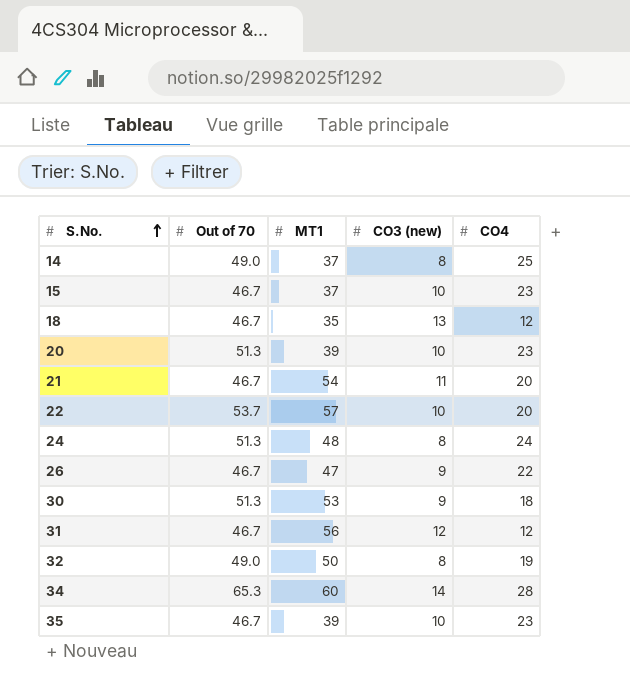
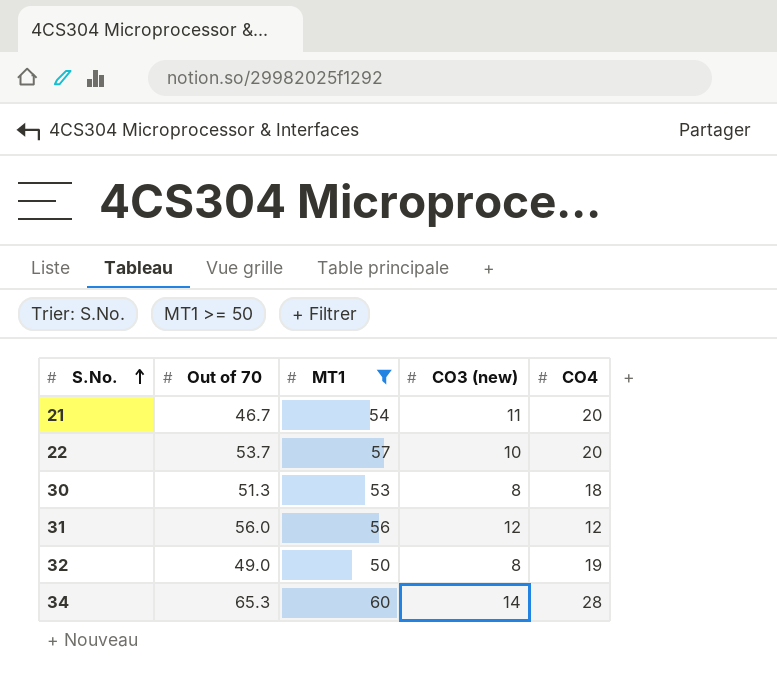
filter: none -> MT1 >= 50
30 | CO3 (new): 9 -> 8
31 | Out of 70: 46.7 -> 56.0

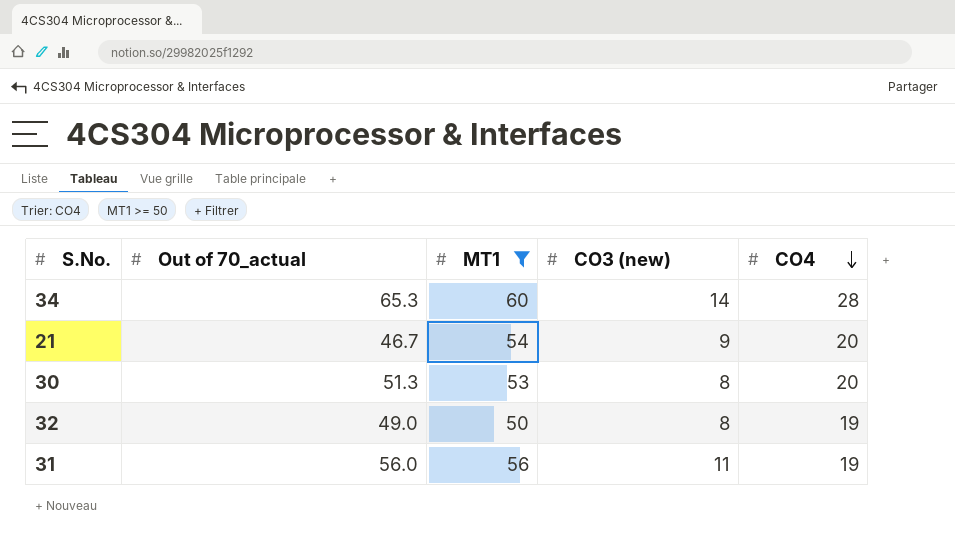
row order: S.No. ascending -> CO4 descending
column name: Out of 70 -> Out of 70_actual
row 22: 53.7 | 57 | 10 | 20 -> none
21 | CO3 (new): 11 -> 9
30 | CO4: 18 -> 20
31 | CO3 (new): 12 -> 11
31 | CO4: 12 -> 19

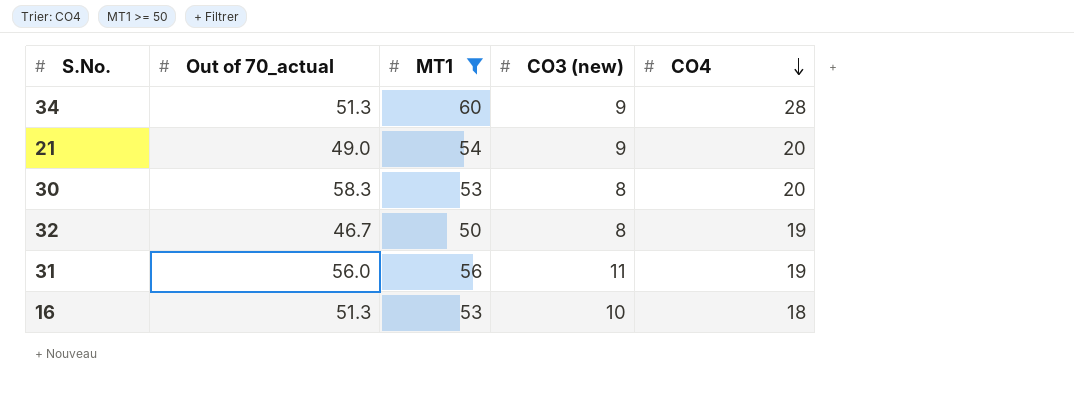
34 | Out of 70_actual: 65.3 -> 51.3
34 | CO3 (new): 14 -> 9
21 | Out of 70_actual: 46.7 -> 49.0
30 | Out of 70_actual: 51.3 -> 58.3
32 | Out of 70_actual: 49.0 -> 46.7
row 16: none -> 51.3 | 53 | 10 | 18

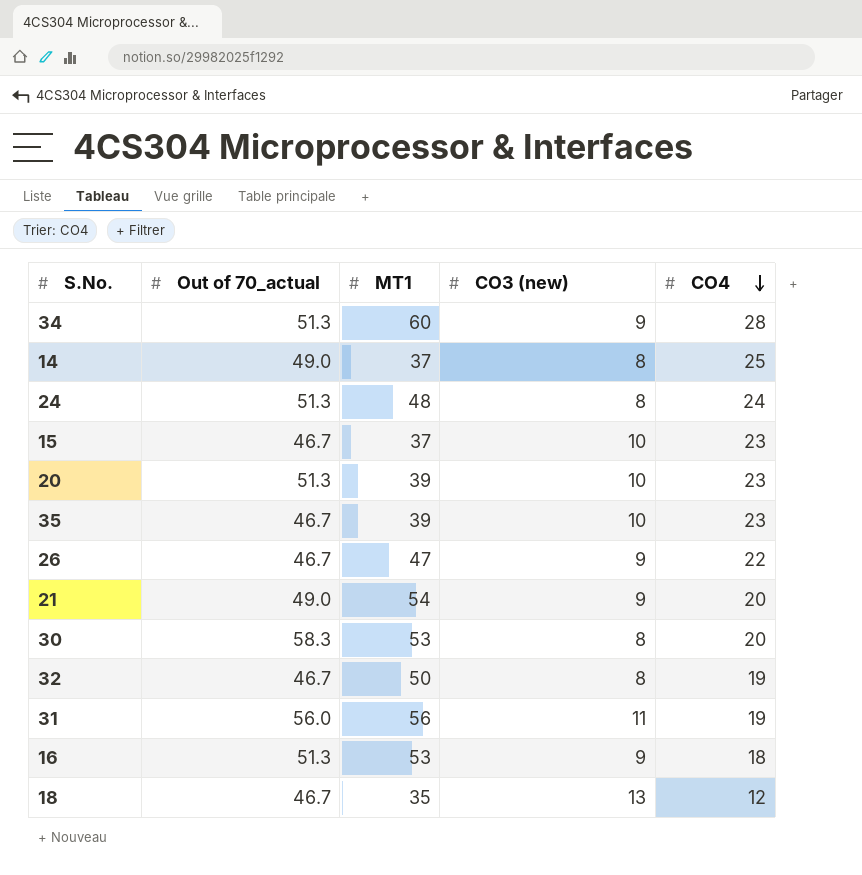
filter: MT1 >= 50 -> none
16 | CO3 (new): 10 -> 9

